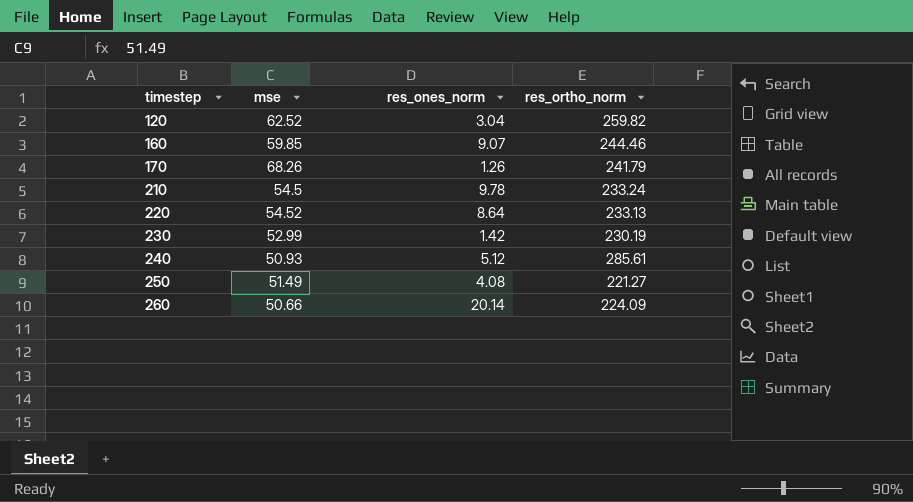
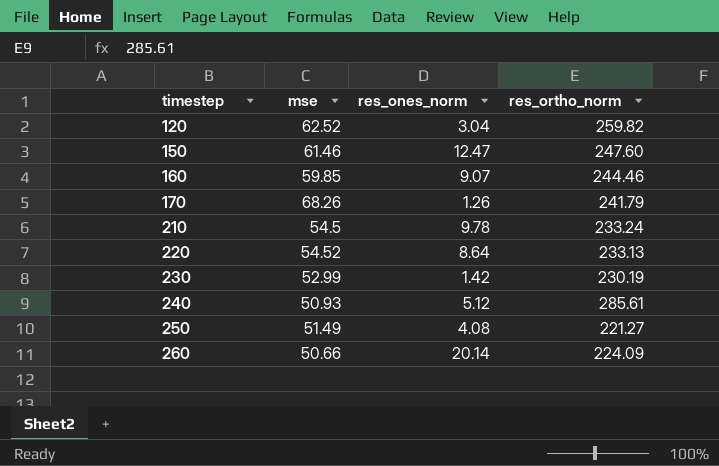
row 150: none -> 61.46 | 12.47 | 247.60

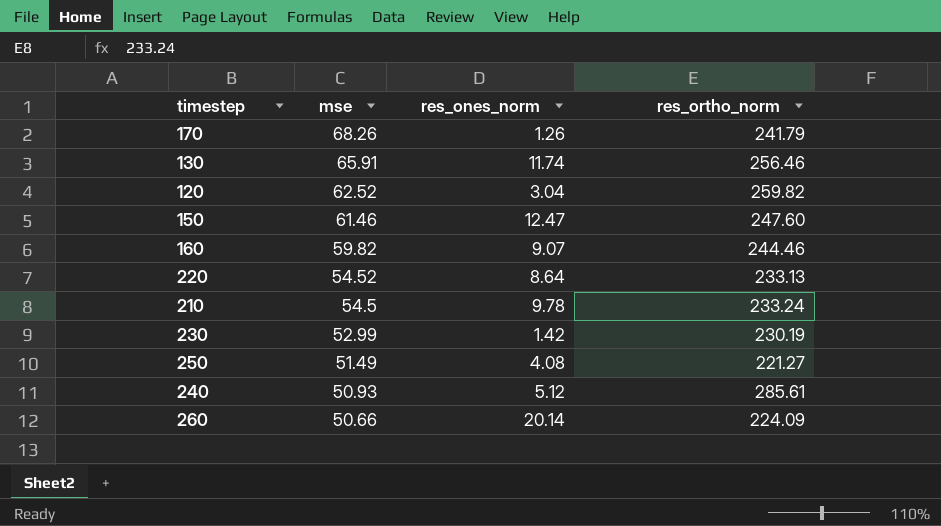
row order: timestep ascending -> mse descending
row 130: none -> 65.91 | 11.74 | 256.46
160 | mse: 59.85 -> 59.82

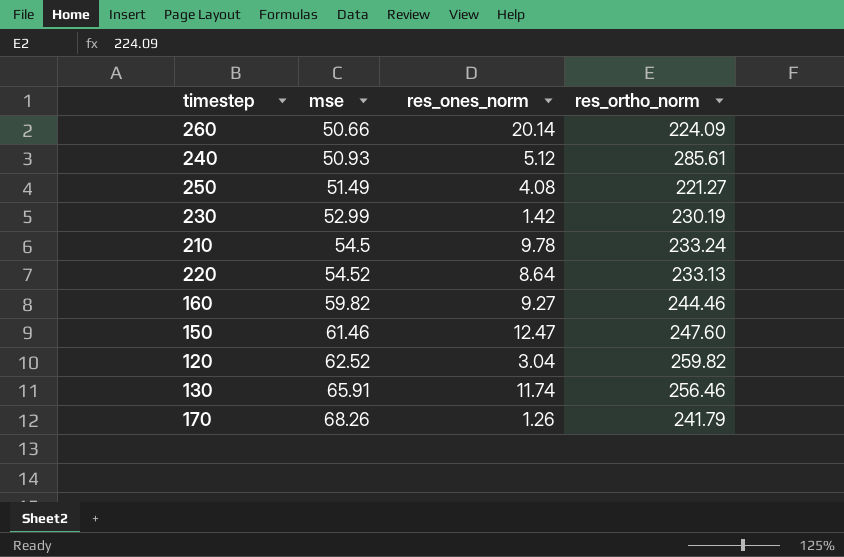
row order: mse descending -> mse ascending
160 | res_ones_norm: 9.07 -> 9.27

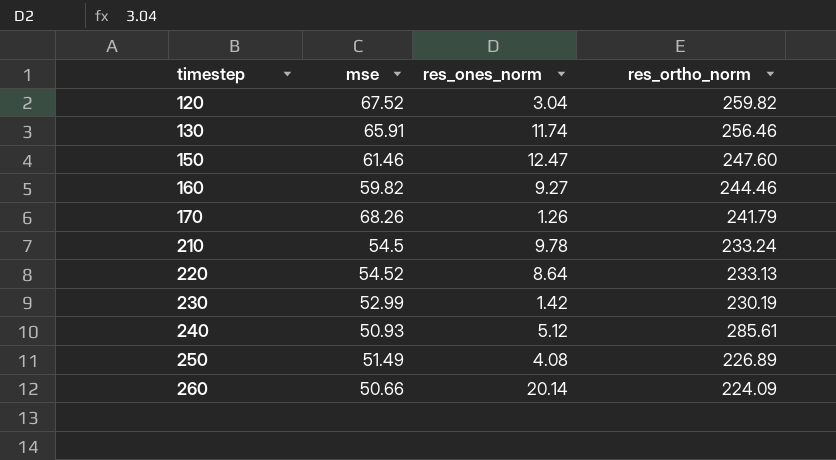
row order: mse ascending -> timestep ascending
120 | mse: 62.52 -> 67.52
250 | res_ortho_norm: 221.27 -> 226.89

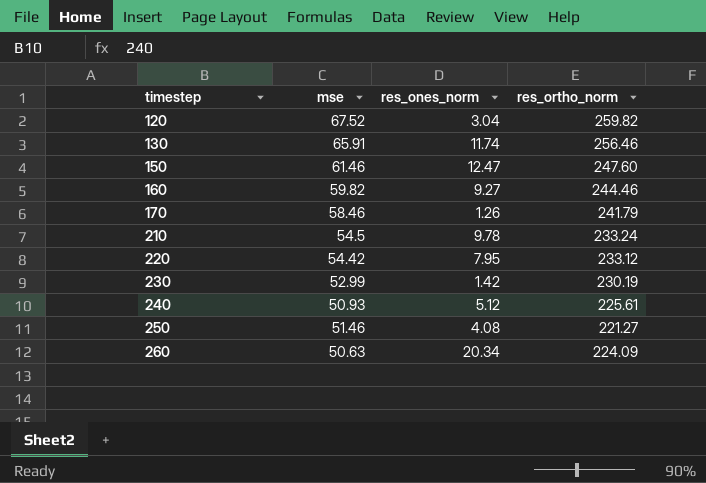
170 | mse: 68.26 -> 58.46
220 | mse: 54.52 -> 54.42
220 | res_ones_norm: 8.64 -> 7.95
220 | res_ortho_norm: 233.13 -> 233.12
240 | res_ortho_norm: 285.61 -> 225.61
250 | mse: 51.49 -> 51.46
250 | res_ortho_norm: 226.89 -> 221.27
260 | mse: 50.66 -> 50.63
260 | res_ones_norm: 20.14 -> 20.34

